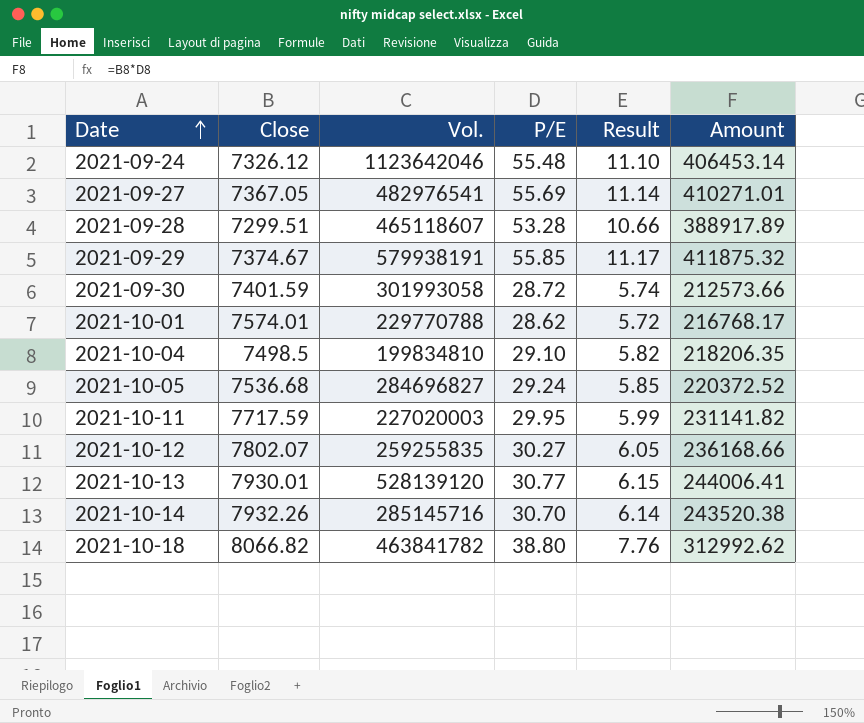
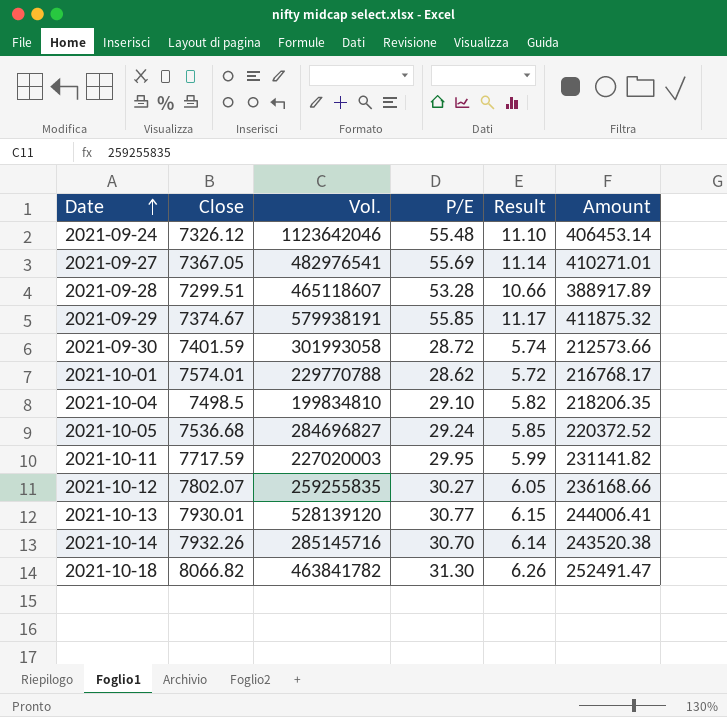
2021-10-18 | P/E: 38.80 -> 31.30
2021-10-18 | Result: 7.76 -> 6.26
2021-10-18 | Amount: 312992.62 -> 252491.47

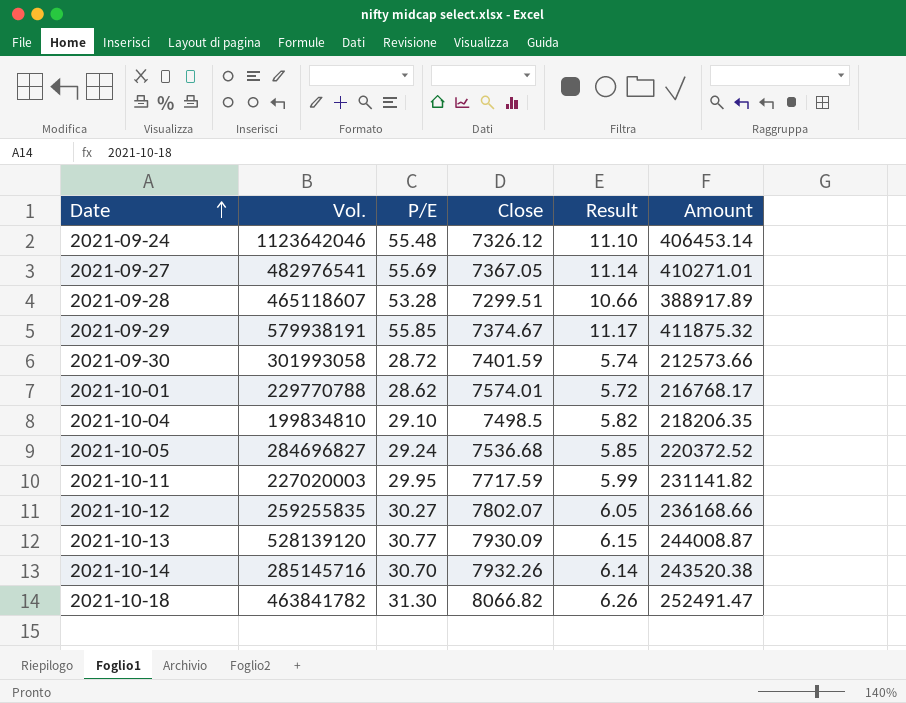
column Close | position: 2 -> 4
2021-10-13 | Close: 7930.01 -> 7930.09
2021-10-13 | Amount: 244006.41 -> 244008.87

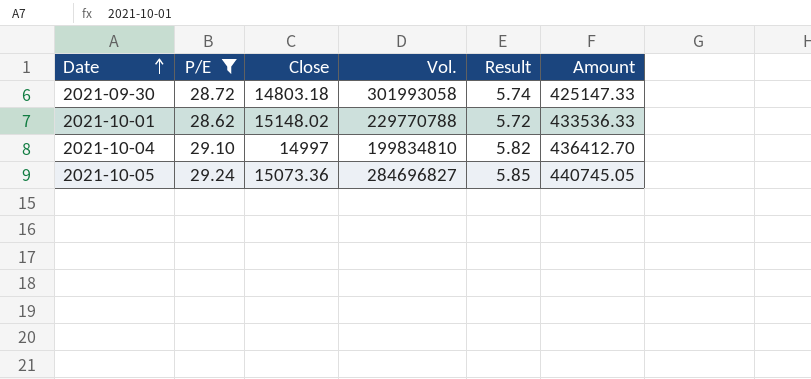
filter: none -> P/E <= 29.24
column Vol. | position: 2 -> 4
2021-09-30 | Close: 7401.59 -> 14803.18
2021-09-30 | Amount: 212573.66 -> 425147.33
2021-10-01 | Close: 7574.01 -> 15148.02
2021-10-01 | Amount: 216768.17 -> 433536.33
2021-10-04 | Close: 7498.5 -> 14997
2021-10-04 | Amount: 218206.35 -> 436412.70
2021-10-05 | Close: 7536.68 -> 15073.36
2021-10-05 | Amount: 220372.52 -> 440745.05

